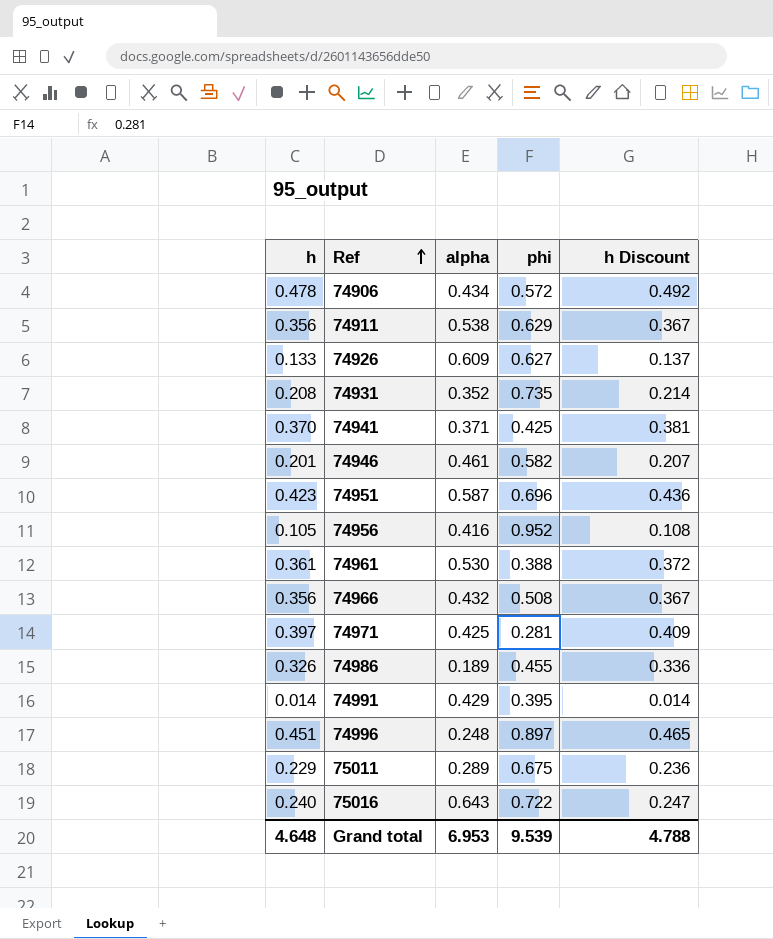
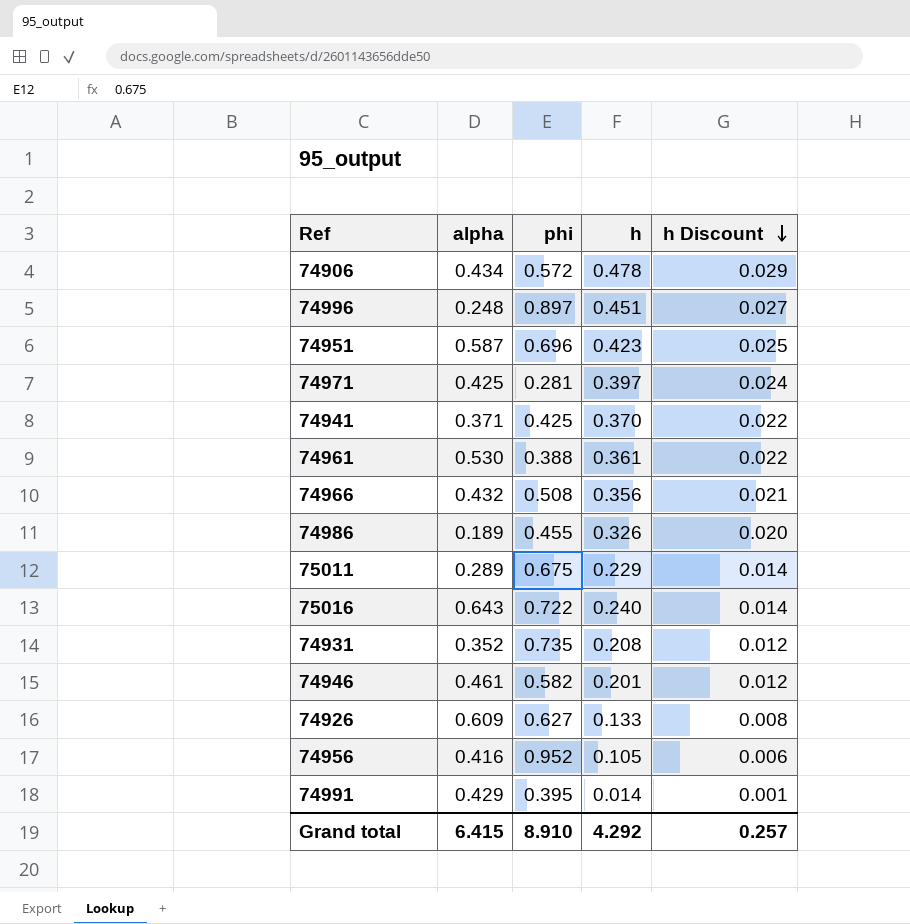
row order: Ref ascending -> h Discount descending
column h | position: 1 -> 4
column h Discount | formula: [h] * 1.03 -> [h] * 0.06
row 74911: 0.356 | 0.538 | 0.629 | 0.367 -> none
Grand total | alpha: 6.953 -> 6.415
Grand total | phi: 9.539 -> 8.910
Grand total | h: 4.648 -> 4.292
Grand total | h Discount: 4.788 -> 0.257

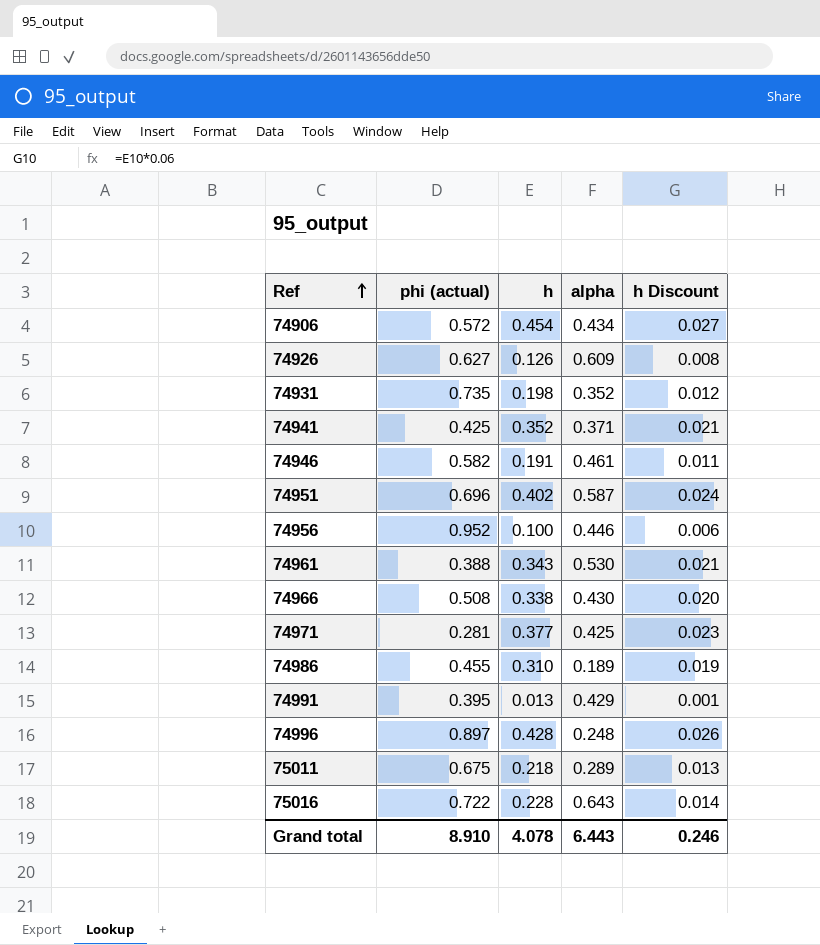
row order: h Discount descending -> Ref ascending
column name: phi -> phi (actual)
column alpha | position: 2 -> 4
74906 | h: 0.478 -> 0.454
74906 | h Discount: 0.029 -> 0.027
74926 | h: 0.133 -> 0.126
74931 | h: 0.208 -> 0.198
74941 | h: 0.370 -> 0.352
74941 | h Discount: 0.022 -> 0.021
74946 | h: 0.201 -> 0.191
74946 | h Discount: 0.012 -> 0.011
74951 | h: 0.423 -> 0.402
74951 | h Discount: 0.025 -> 0.024
74956 | h: 0.105 -> 0.100
74956 | alpha: 0.416 -> 0.446
74961 | h: 0.361 -> 0.343
74961 | h Discount: 0.022 -> 0.021
74966 | h: 0.356 -> 0.338
74966 | alpha: 0.432 -> 0.430
74966 | h Discount: 0.021 -> 0.020
74971 | h: 0.397 -> 0.377
74971 | h Discount: 0.024 -> 0.023
74986 | h: 0.326 -> 0.310
74986 | h Discount: 0.020 -> 0.019
74991 | h: 0.014 -> 0.013
74996 | h: 0.451 -> 0.428
74996 | h Discount: 0.027 -> 0.026
75011 | h: 0.229 -> 0.218
75011 | h Discount: 0.014 -> 0.013
75016 | h: 0.240 -> 0.228
Grand total | h: 4.292 -> 4.078
Grand total | alpha: 6.415 -> 6.443
Grand total | h Discount: 0.257 -> 0.246

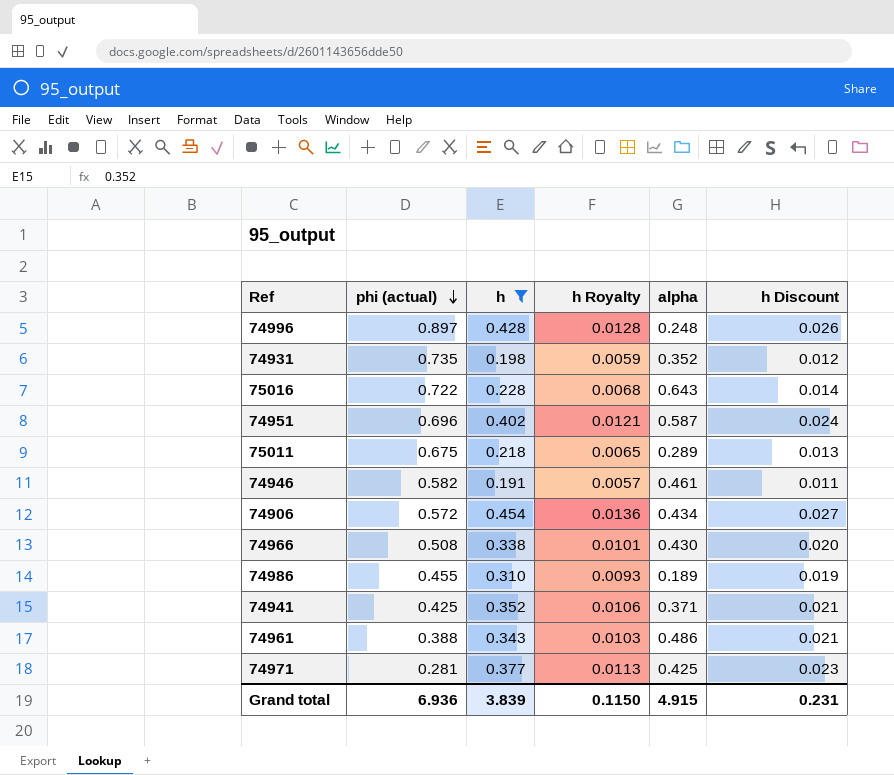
filter: none -> h >= 0.191
row order: Ref ascending -> phi (actual) descending
column h Royalty | formula: none -> [h] * 0.03
74961 | alpha: 0.530 -> 0.486
Grand total | phi (actual): 8.910 -> 6.936
Grand total | h: 4.078 -> 3.839
Grand total | alpha: 6.443 -> 4.915
Grand total | h Discount: 0.246 -> 0.231

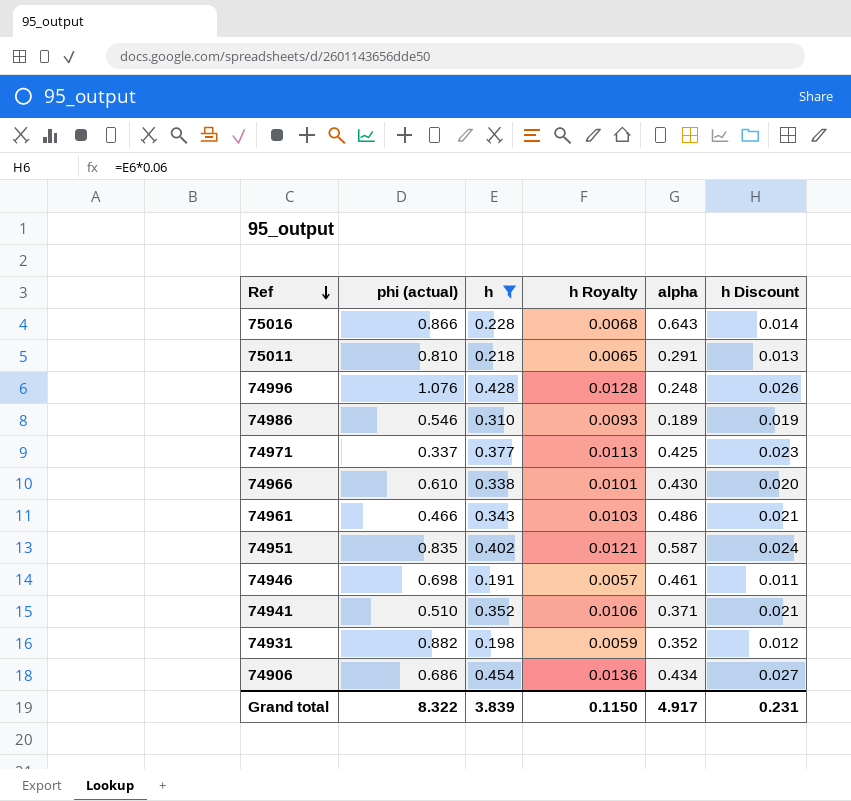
row order: phi (actual) descending -> Ref descending
75016 | phi (actual): 0.722 -> 0.866
75011 | phi (actual): 0.675 -> 0.810
75011 | alpha: 0.289 -> 0.291
74996 | phi (actual): 0.897 -> 1.076
74986 | phi (actual): 0.455 -> 0.546
74971 | phi (actual): 0.281 -> 0.337
74966 | phi (actual): 0.508 -> 0.610
74961 | phi (actual): 0.388 -> 0.466
74951 | phi (actual): 0.696 -> 0.835
74946 | phi (actual): 0.582 -> 0.698
74941 | phi (actual): 0.425 -> 0.510
74931 | phi (actual): 0.735 -> 0.882
74906 | phi (actual): 0.572 -> 0.686
Grand total | phi (actual): 6.936 -> 8.322
Grand total | alpha: 4.915 -> 4.917

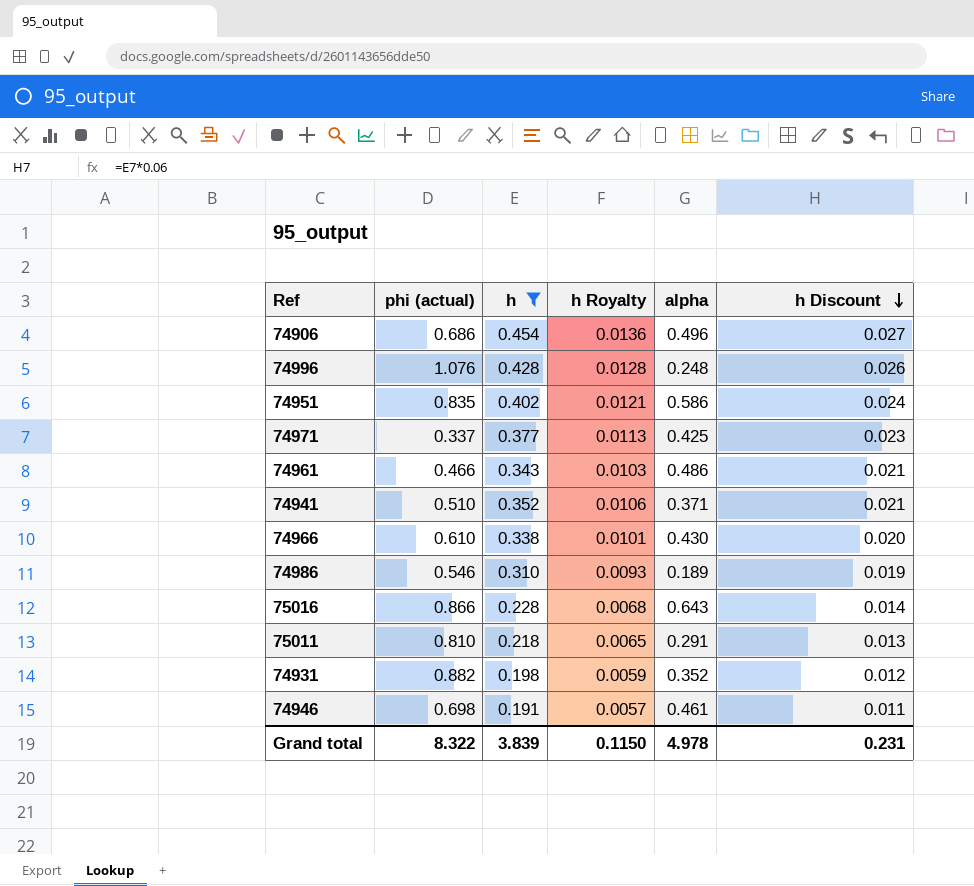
row order: Ref descending -> h Discount descending
74906 | alpha: 0.434 -> 0.496
74951 | alpha: 0.587 -> 0.586
Grand total | alpha: 4.917 -> 4.978

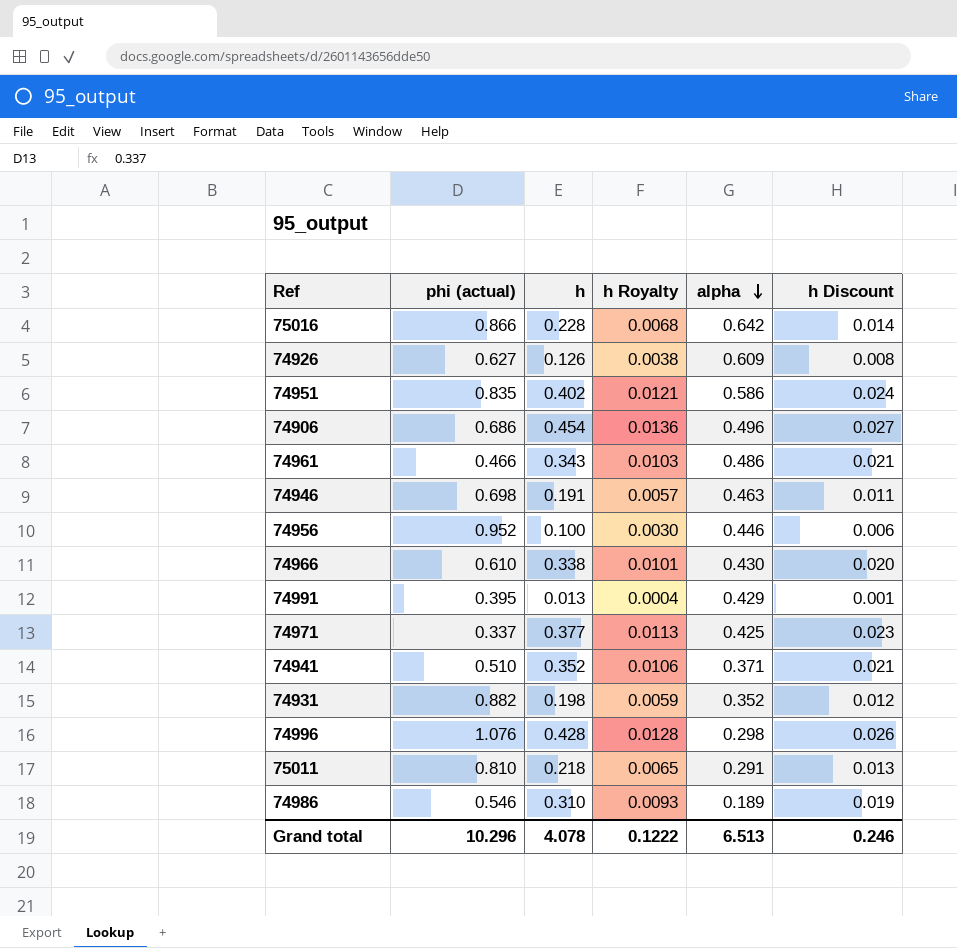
filter: h >= 0.191 -> none
row order: h Discount descending -> alpha descending
75016 | alpha: 0.643 -> 0.642
74946 | alpha: 0.461 -> 0.463
74996 | alpha: 0.248 -> 0.298
Grand total | phi (actual): 8.322 -> 10.296
Grand total | h: 3.839 -> 4.078
Grand total | h Royalty: 0.1150 -> 0.1222
Grand total | alpha: 4.978 -> 6.513
Grand total | h Discount: 0.231 -> 0.246

